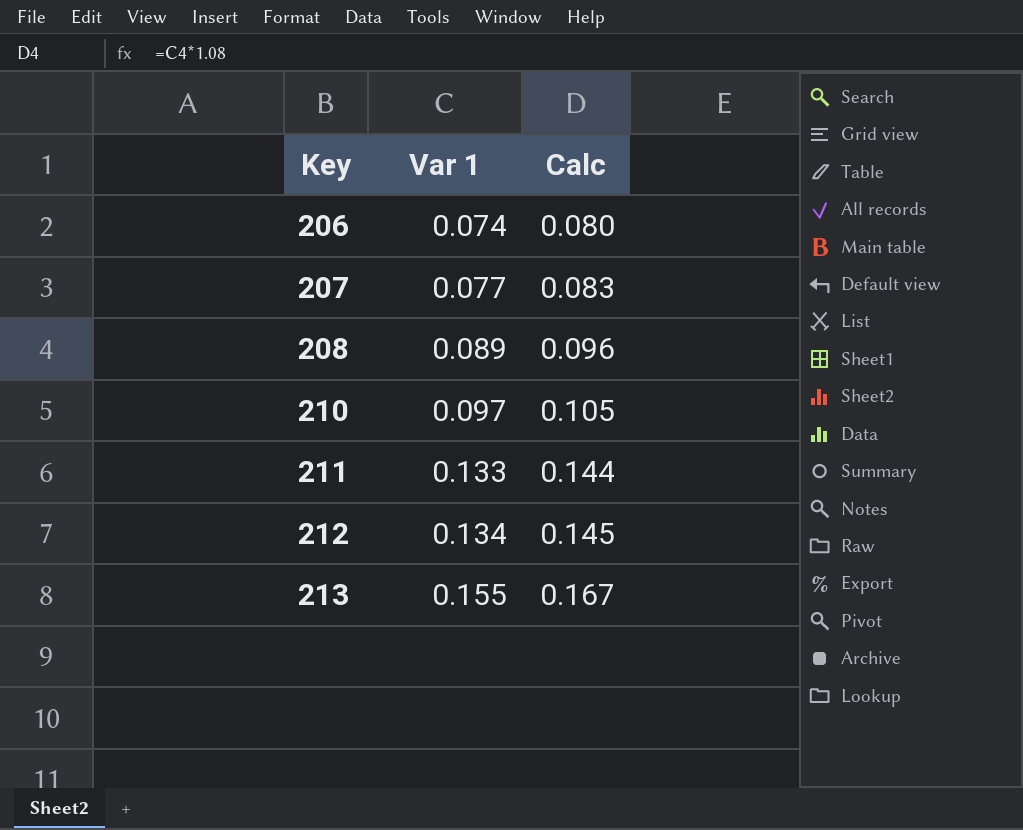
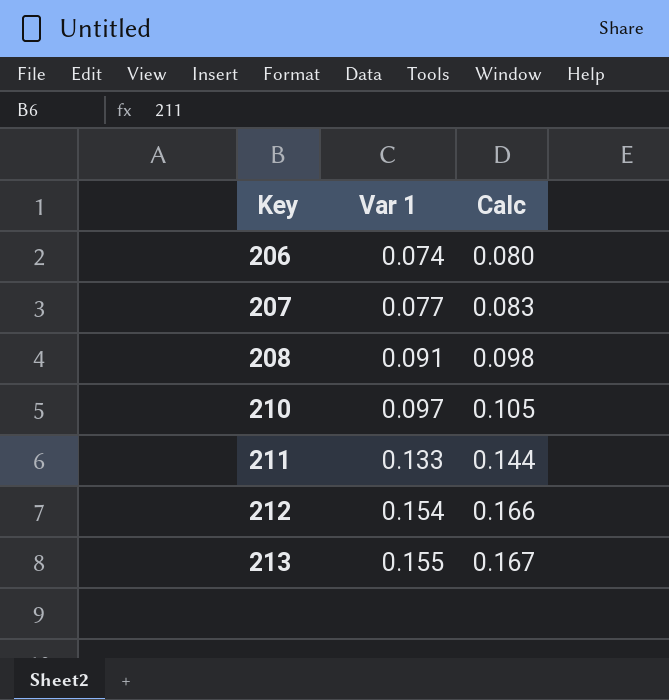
208 | Var 1: 0.089 -> 0.091
208 | Calc: 0.096 -> 0.098
212 | Var 1: 0.134 -> 0.154
212 | Calc: 0.145 -> 0.166

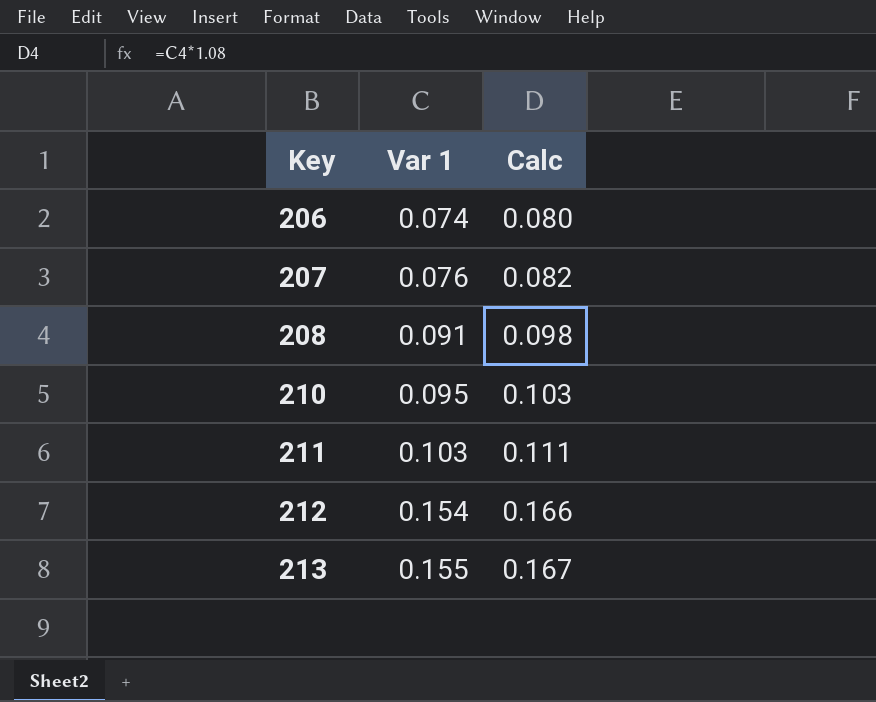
207 | Var 1: 0.077 -> 0.076
207 | Calc: 0.083 -> 0.082
210 | Var 1: 0.097 -> 0.095
210 | Calc: 0.105 -> 0.103
211 | Var 1: 0.133 -> 0.103
211 | Calc: 0.144 -> 0.111

